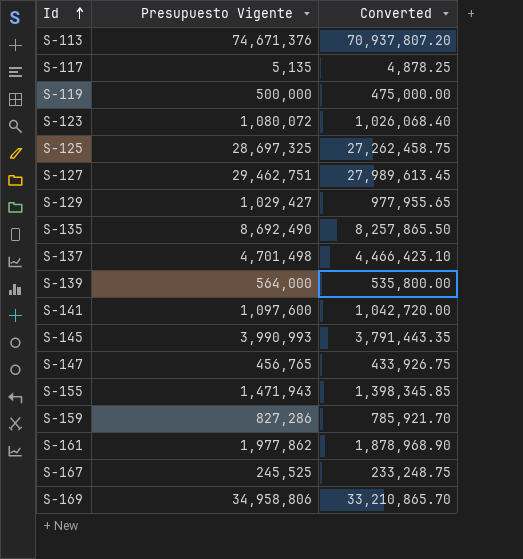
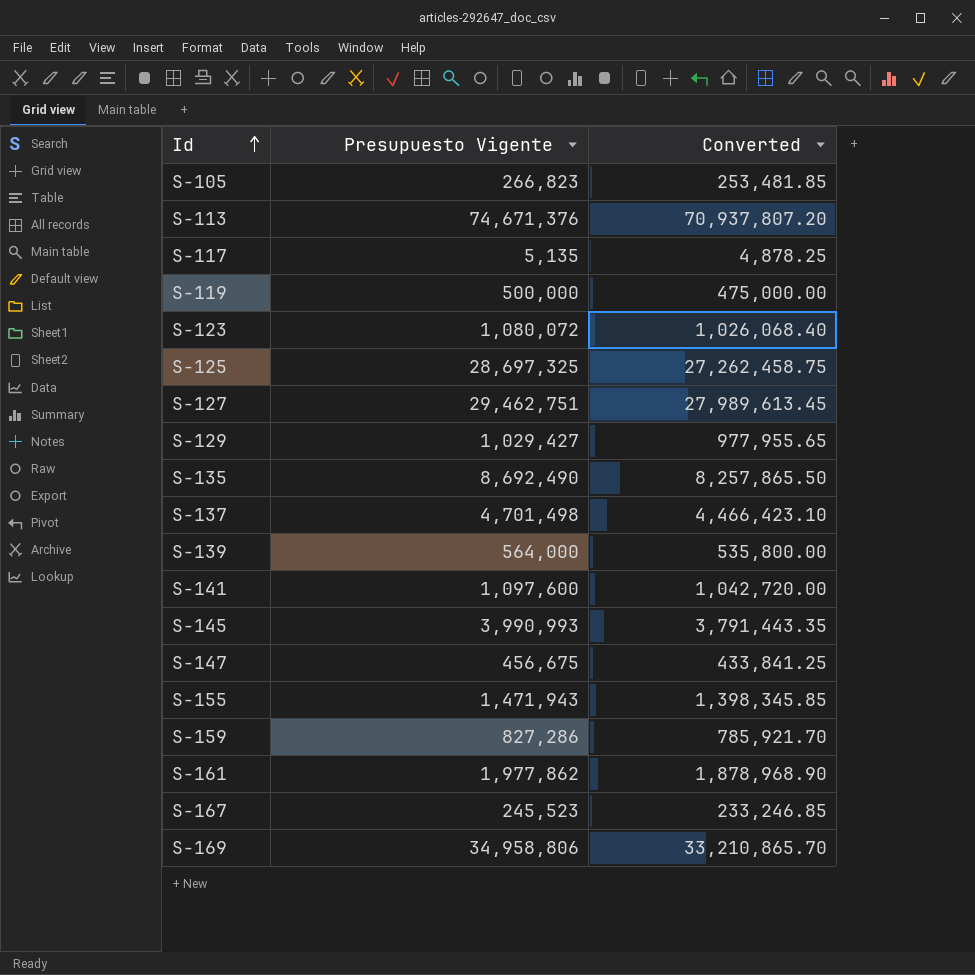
row S-105: none -> 266,823 | 253,481.85
S-147 | Presupuesto Vigente: 456,765 -> 456,675
S-147 | Converted: 433,926.75 -> 433,841.25
S-167 | Presupuesto Vigente: 245,525 -> 245,523
S-167 | Converted: 233,248.75 -> 233,246.85

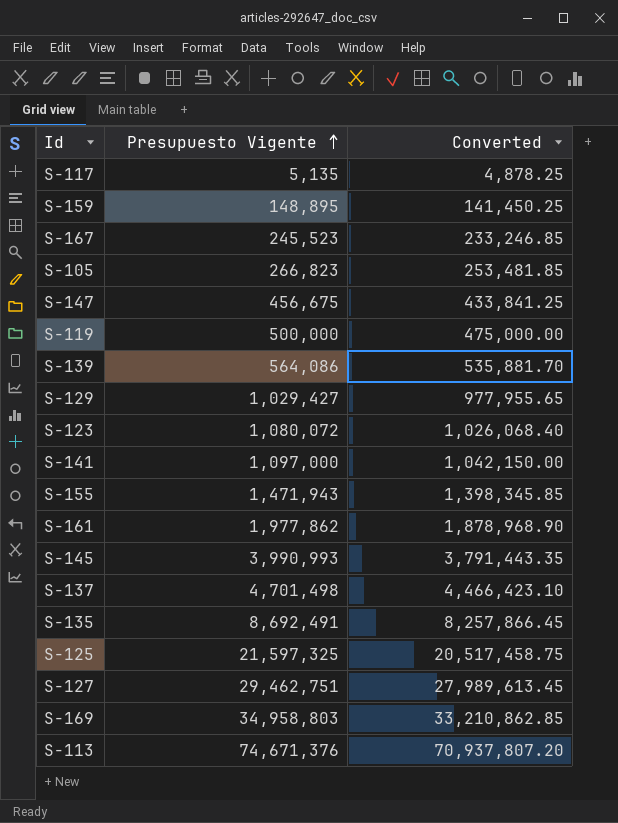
row order: Id ascending -> Presupuesto Vigente ascending
S-159 | Presupuesto Vigente: 827,286 -> 148,895
S-159 | Converted: 785,921.70 -> 141,450.25
S-139 | Presupuesto Vigente: 564,000 -> 564,086
S-139 | Converted: 535,800.00 -> 535,881.70
S-141 | Presupuesto Vigente: 1,097,600 -> 1,097,000
S-141 | Converted: 1,042,720.00 -> 1,042,150.00
S-135 | Presupuesto Vigente: 8,692,490 -> 8,692,491
S-135 | Converted: 8,257,865.50 -> 8,257,866.45
S-125 | Presupuesto Vigente: 28,697,325 -> 21,597,325
S-125 | Converted: 27,262,458.75 -> 20,517,458.75
S-169 | Presupuesto Vigente: 34,958,806 -> 34,958,803
S-169 | Converted: 33,210,865.70 -> 33,210,862.85

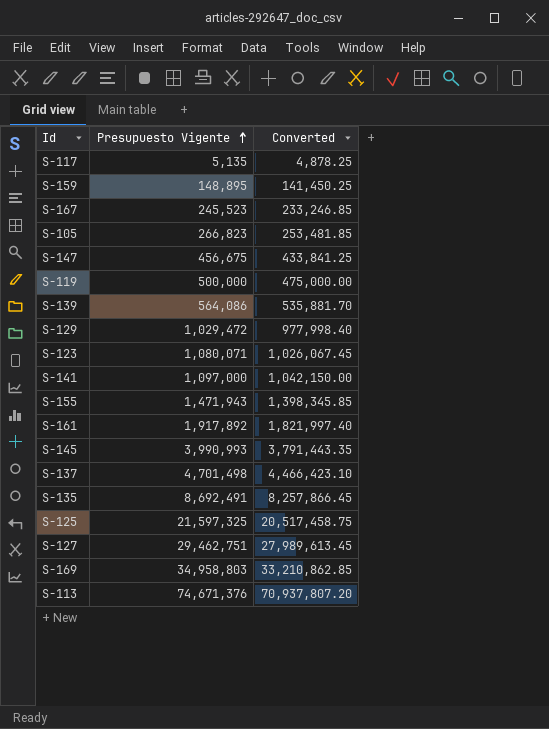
S-129 | Presupuesto Vigente: 1,029,427 -> 1,029,472
S-129 | Converted: 977,955.65 -> 977,998.40
S-123 | Presupuesto Vigente: 1,080,072 -> 1,080,071
S-123 | Converted: 1,026,068.40 -> 1,026,067.45
S-161 | Presupuesto Vigente: 1,977,862 -> 1,917,892
S-161 | Converted: 1,878,968.90 -> 1,821,997.40

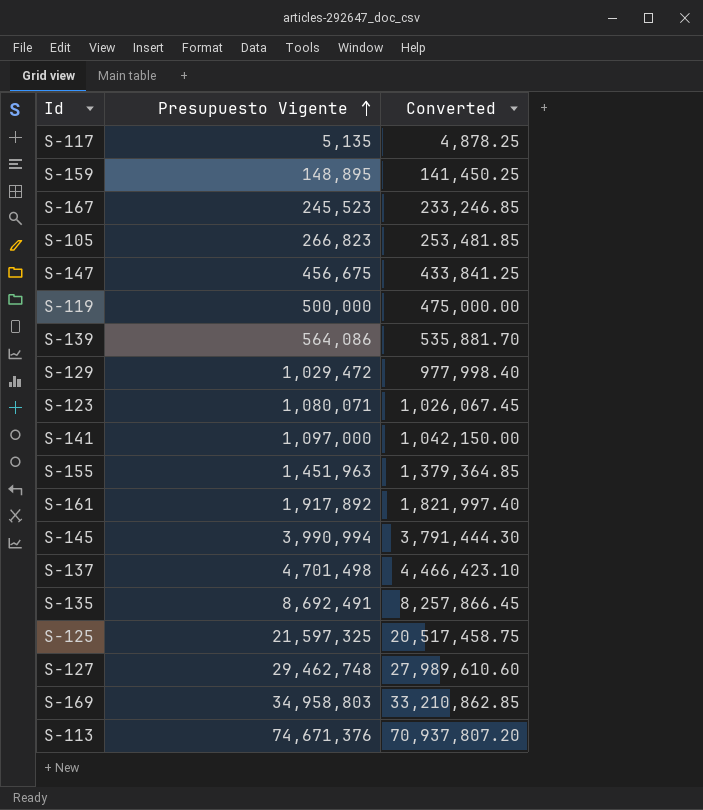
S-155 | Presupuesto Vigente: 1,471,943 -> 1,451,963
S-155 | Converted: 1,398,345.85 -> 1,379,364.85
S-145 | Presupuesto Vigente: 3,990,993 -> 3,990,994
S-145 | Converted: 3,791,443.35 -> 3,791,444.30
S-127 | Presupuesto Vigente: 29,462,751 -> 29,462,748
S-127 | Converted: 27,989,613.45 -> 27,989,610.60

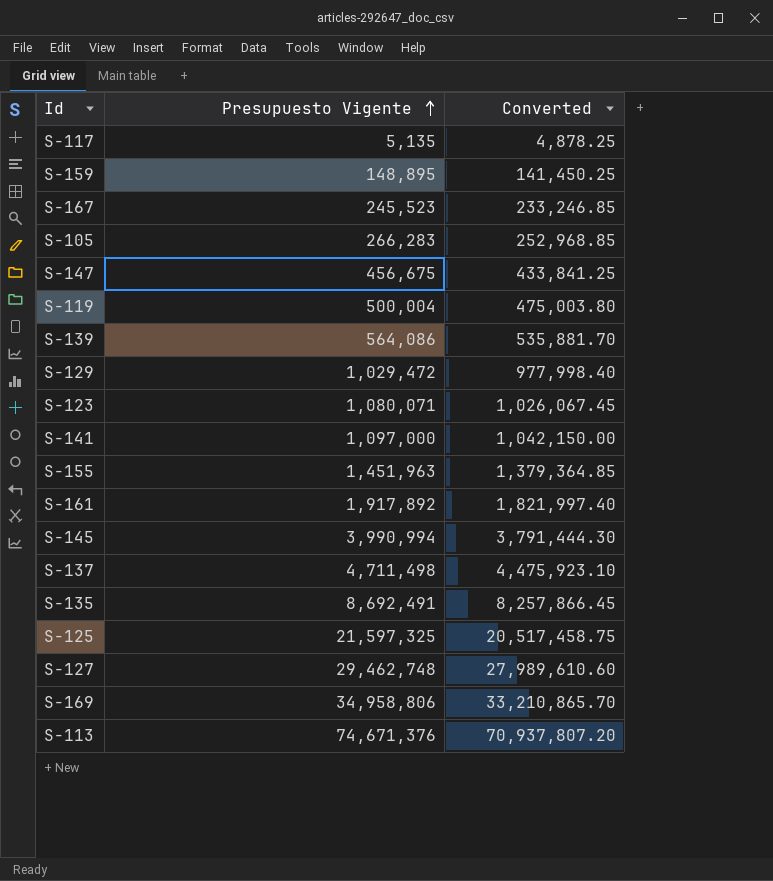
S-105 | Presupuesto Vigente: 266,823 -> 266,283
S-105 | Converted: 253,481.85 -> 252,968.85
S-119 | Presupuesto Vigente: 500,000 -> 500,004
S-119 | Converted: 475,000.00 -> 475,003.80
S-137 | Presupuesto Vigente: 4,701,498 -> 4,711,498
S-137 | Converted: 4,466,423.10 -> 4,475,923.10
S-169 | Presupuesto Vigente: 34,958,803 -> 34,958,806
S-169 | Converted: 33,210,862.85 -> 33,210,865.70

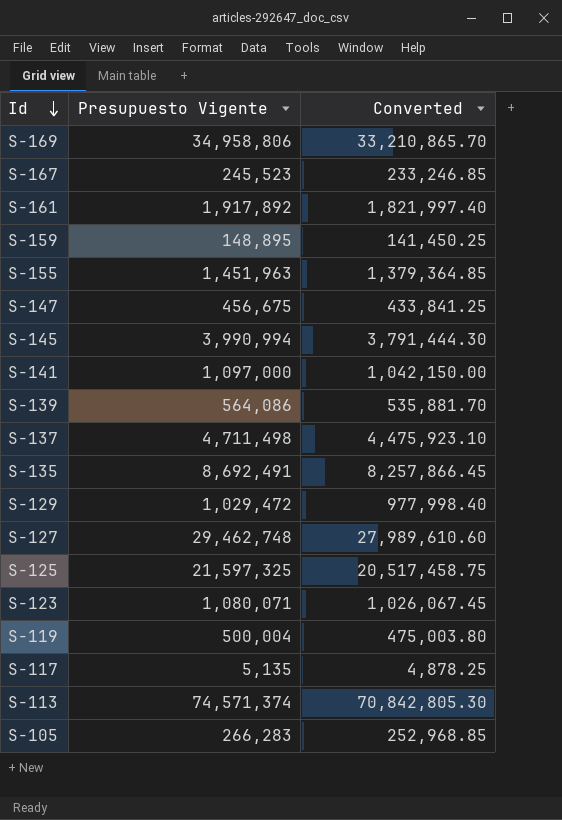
row order: Presupuesto Vigente ascending -> Id descending
S-113 | Presupuesto Vigente: 74,671,376 -> 74,571,374
S-113 | Converted: 70,937,807.20 -> 70,842,805.30

